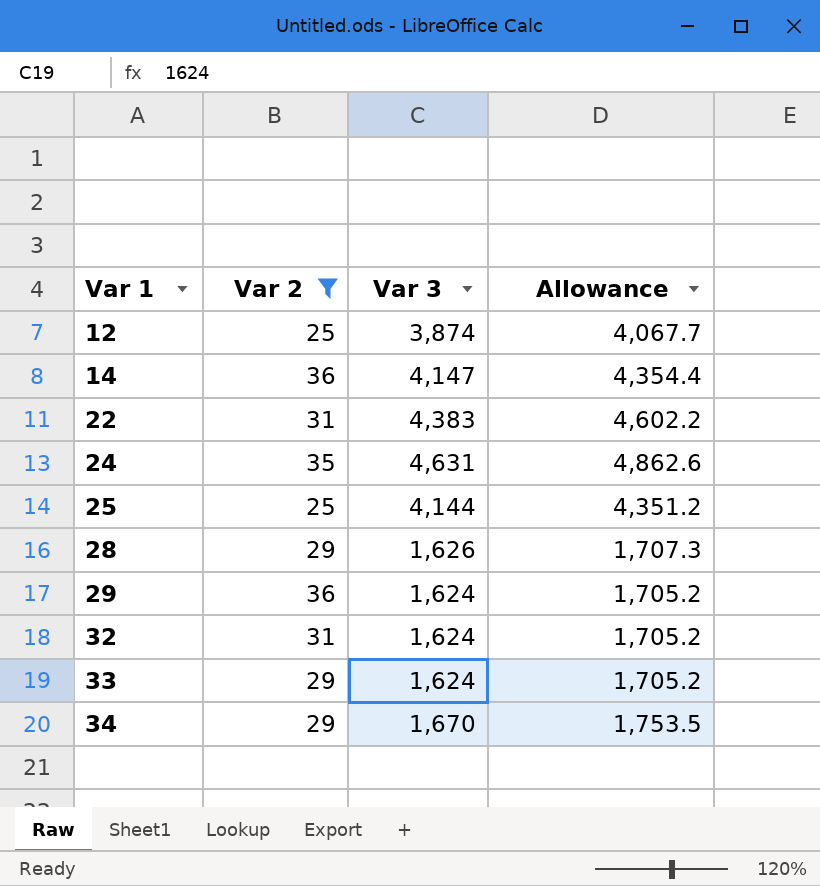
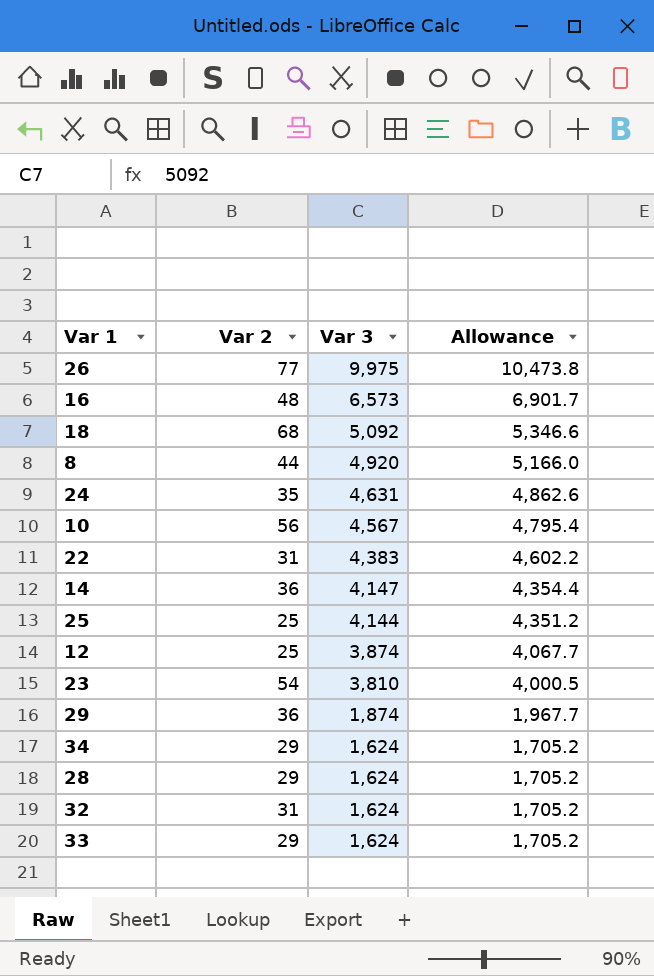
filter: Var 2 <= 36 -> none
row order: Var 1 ascending -> Var 3 descending
29 | Var 3: 1,624 -> 1,874
29 | Allowance: 1,705.2 -> 1,967.7
34 | Var 3: 1,670 -> 1,624
34 | Allowance: 1,753.5 -> 1,705.2
28 | Var 3: 1,626 -> 1,624
28 | Allowance: 1,707.3 -> 1,705.2

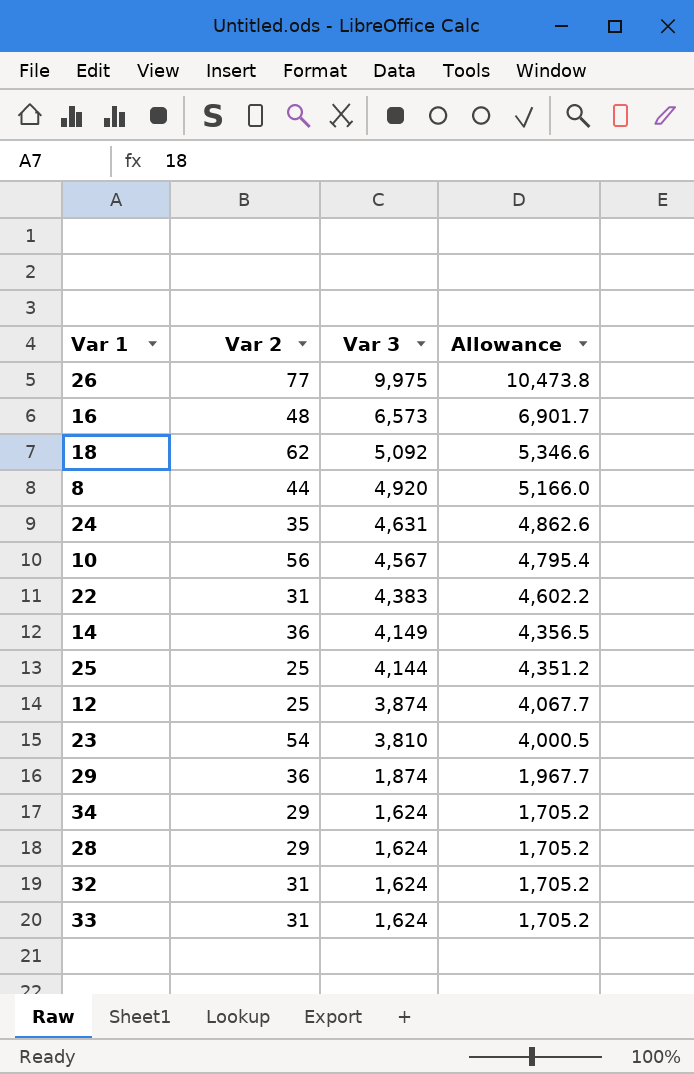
18 | Var 2: 68 -> 62
14 | Var 3: 4,147 -> 4,149
14 | Allowance: 4,354.4 -> 4,356.5
33 | Var 2: 29 -> 31

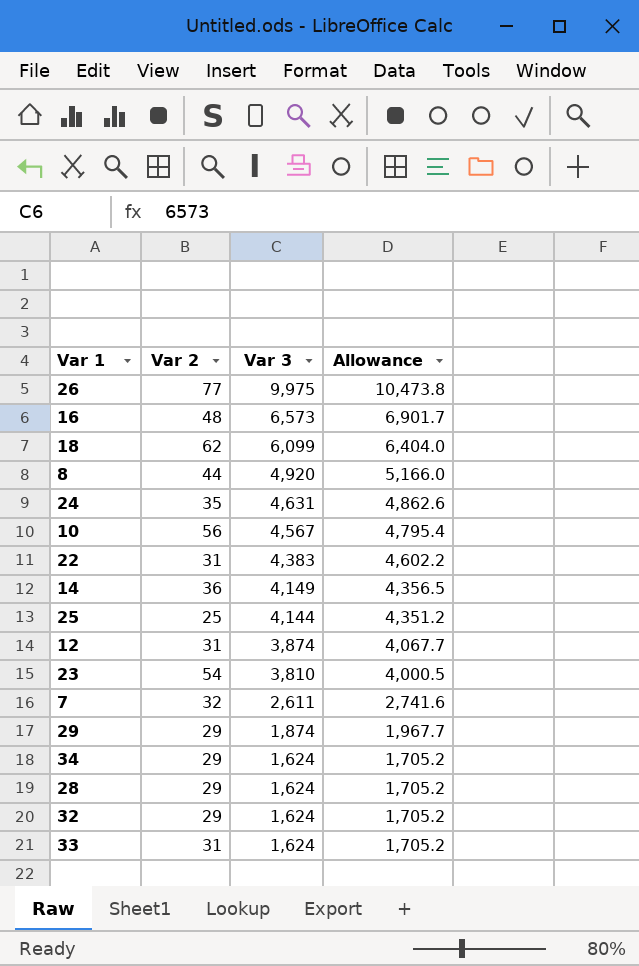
18 | Var 3: 5,092 -> 6,099
18 | Allowance: 5,346.6 -> 6,404.0
12 | Var 2: 25 -> 31
row 7: none -> 32 | 2,611 | 2,741.6
29 | Var 2: 36 -> 29
32 | Var 2: 31 -> 29

